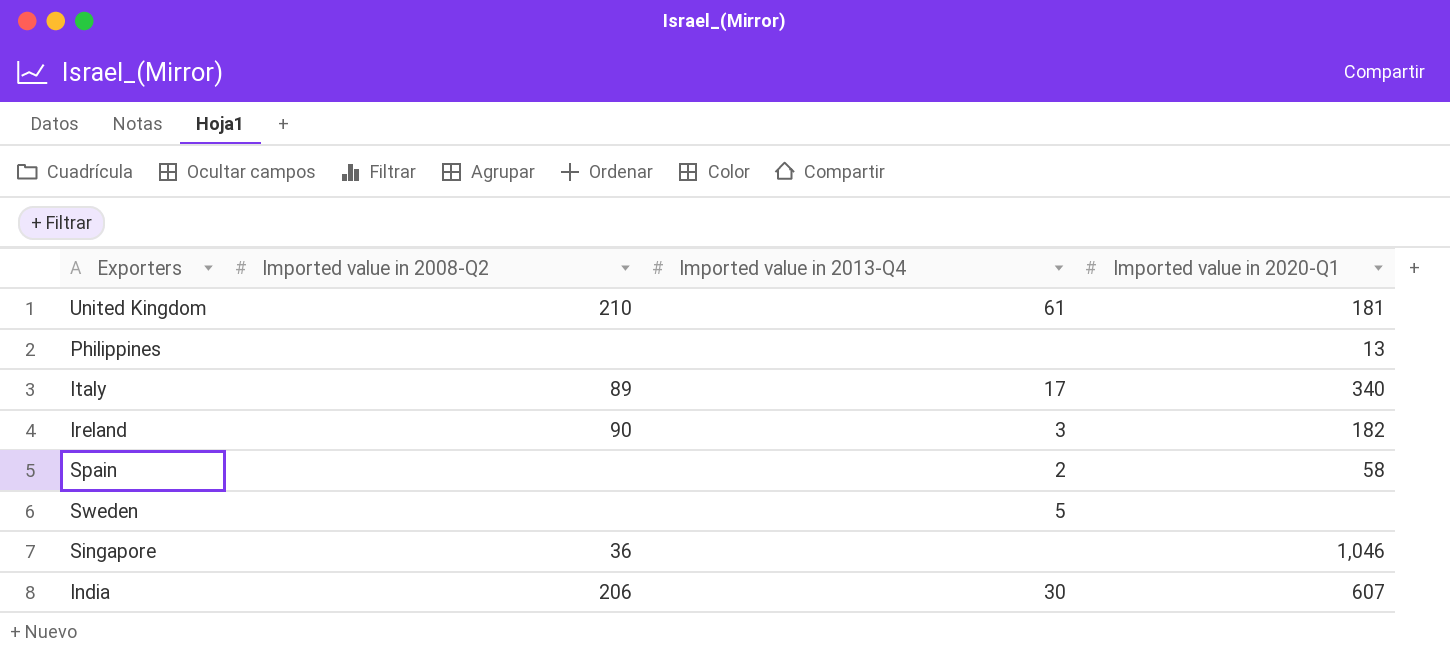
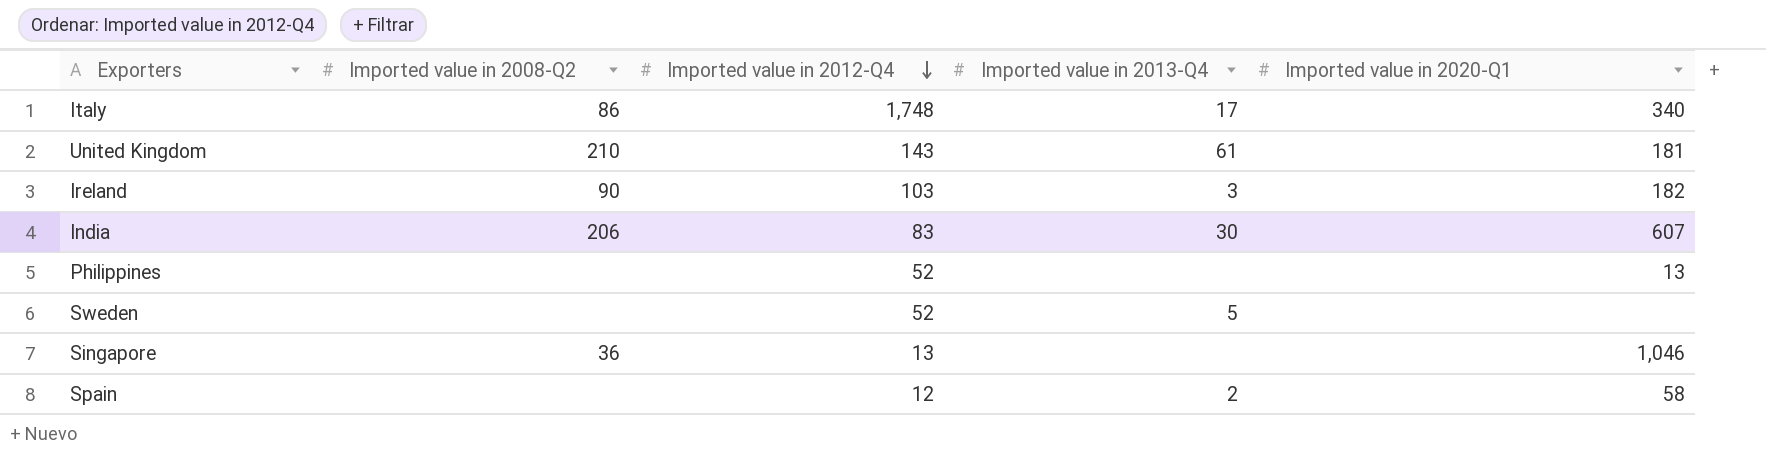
row order: none -> Imported value in 2012-Q4 descending
column Imported value in 2012-Q4 | position: none -> 3
Italy | Imported value in 2008-Q2: 89 -> 86

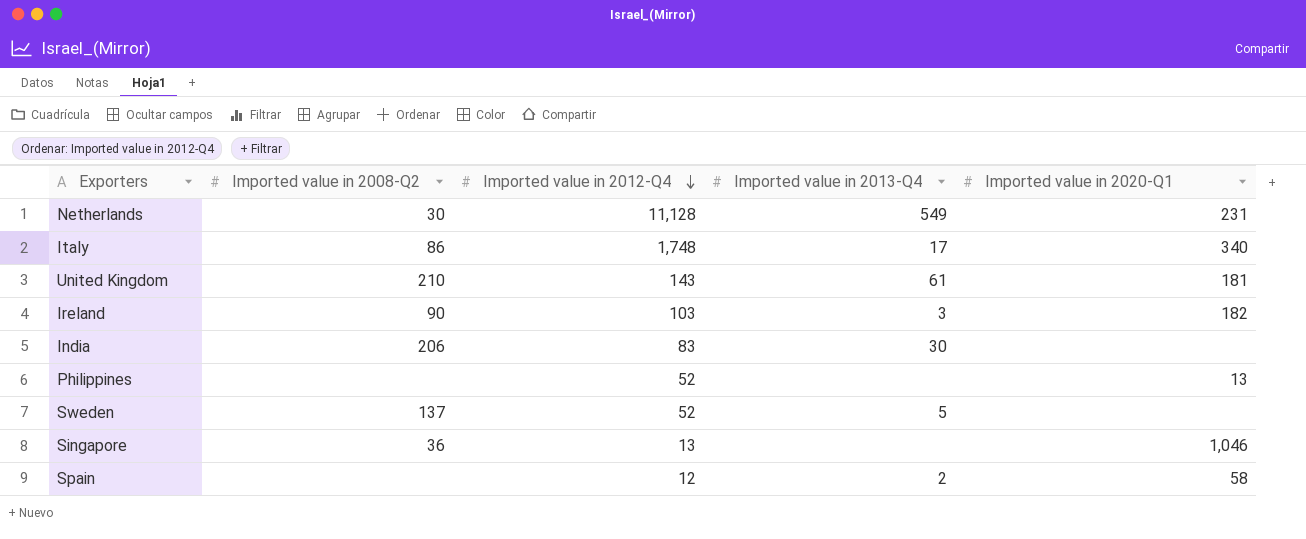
row Netherlands: none -> 30 | 11,128 | 549 | 231
India | Imported value in 2020-Q1: 607 -> none
Sweden | Imported value in 2008-Q2: none -> 137

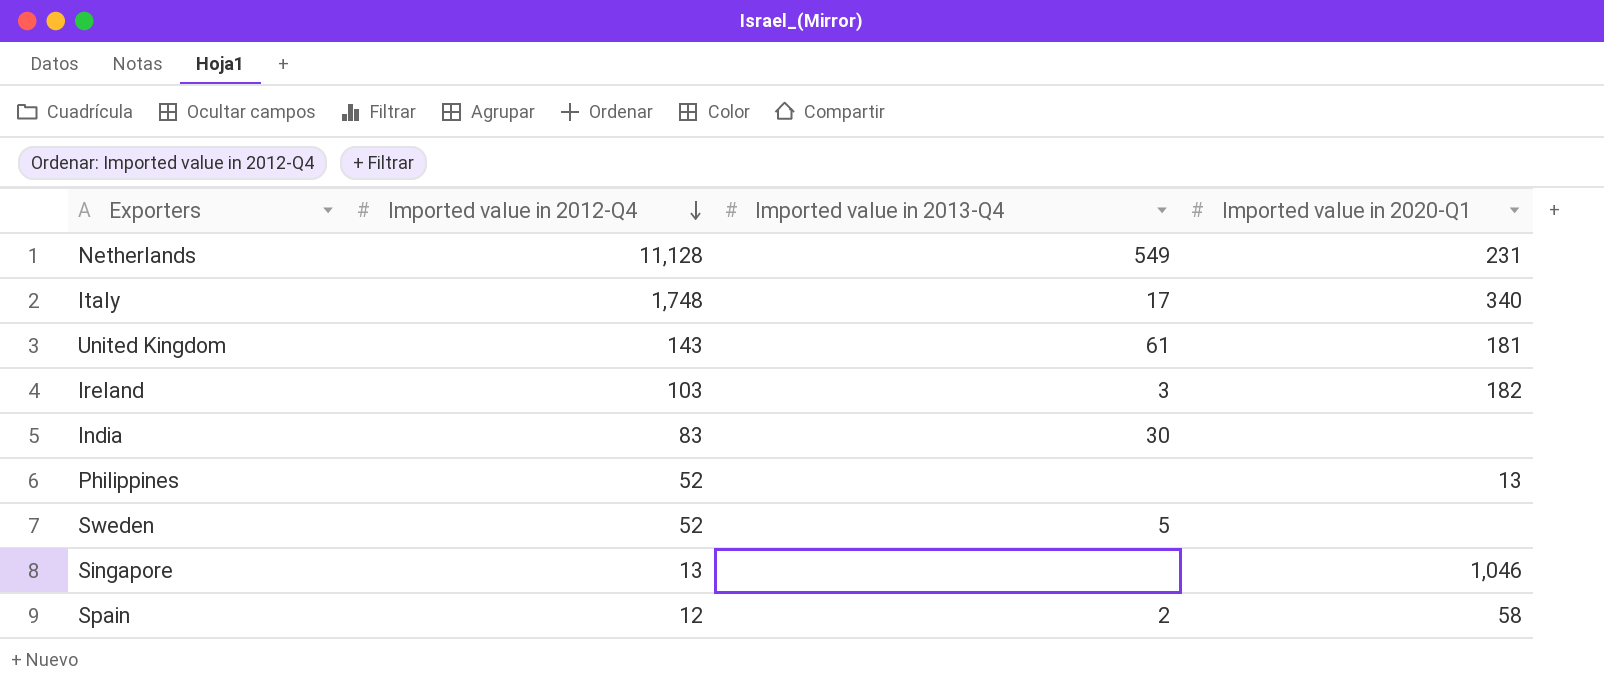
column Imported value in 2008-Q2 | position: 2 -> none

